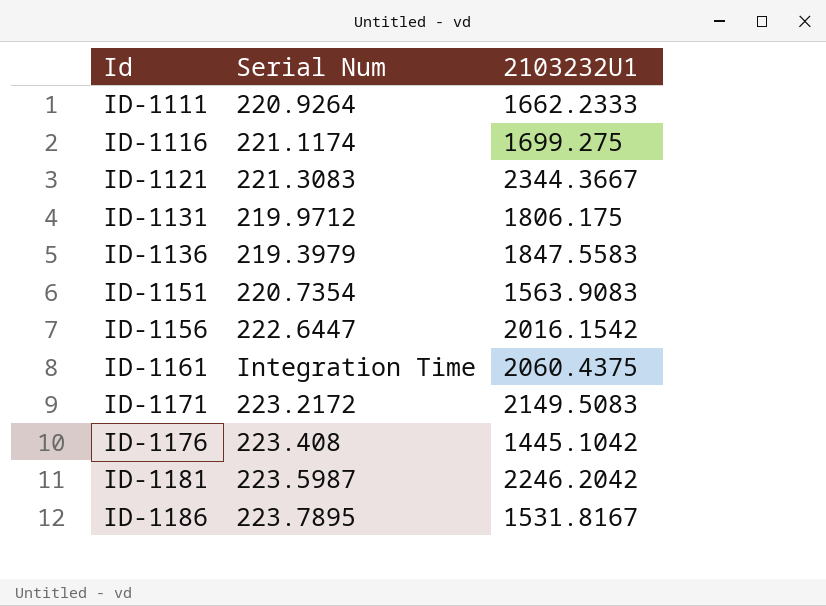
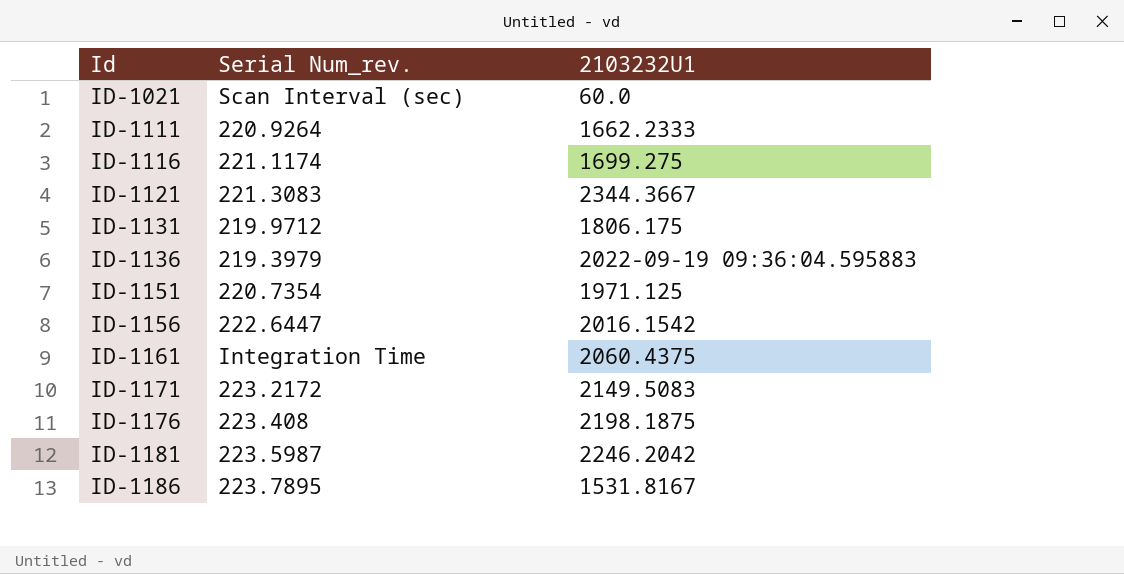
column name: Serial Num -> Serial Num_rev.
row ID-1021: none -> Scan Interval (sec) | 60.0
ID-1136 | 2103232U1: 1847.5583 -> 2022-09-19 09:36:04.595883
ID-1151 | 2103232U1: 1563.9083 -> 1971.125
ID-1176 | 2103232U1: 1445.1042 -> 2198.1875

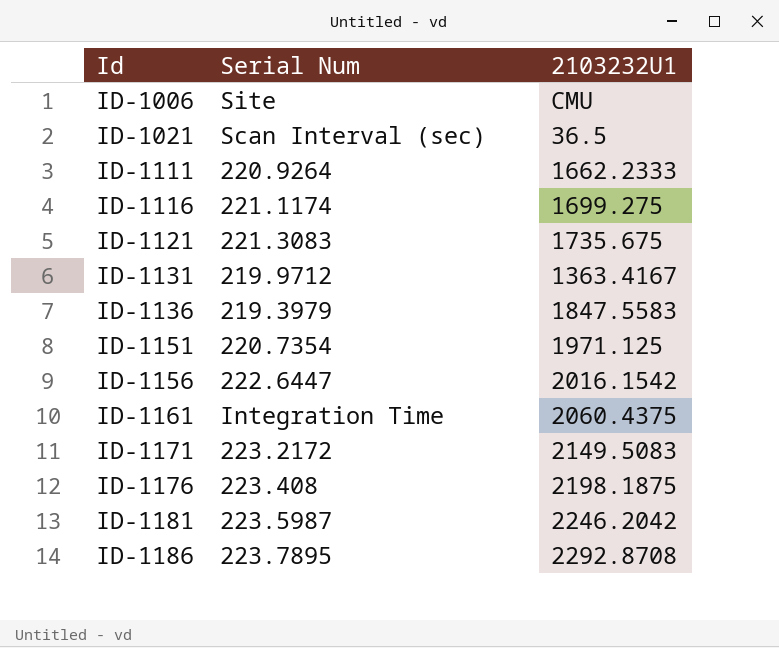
column name: Serial Num_rev. -> Serial Num
row ID-1006: none -> Site | CMU
ID-1021 | 2103232U1: 60.0 -> 36.5
ID-1121 | 2103232U1: 2344.3667 -> 1735.675
ID-1131 | 2103232U1: 1806.175 -> 1363.4167
ID-1136 | 2103232U1: 2022-09-19 09:36:04.595883 -> 1847.5583
ID-1186 | 2103232U1: 1531.8167 -> 2292.8708

